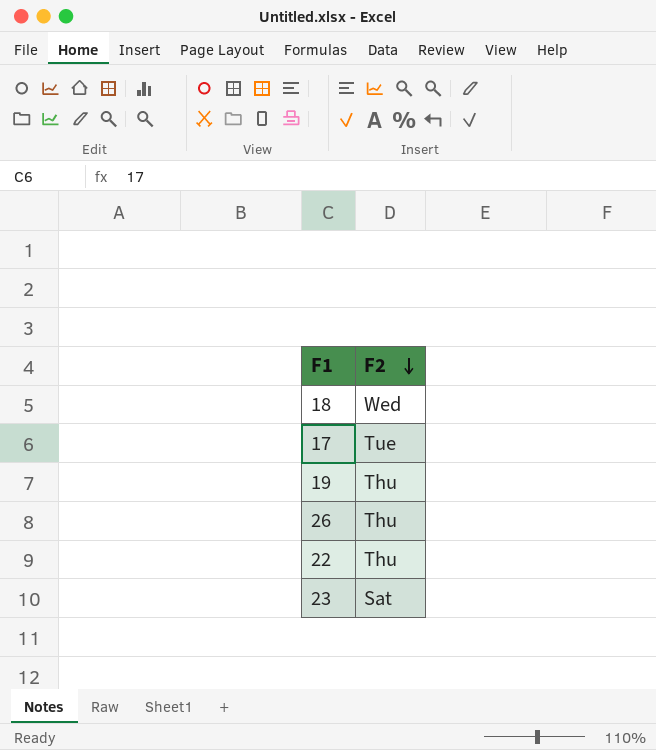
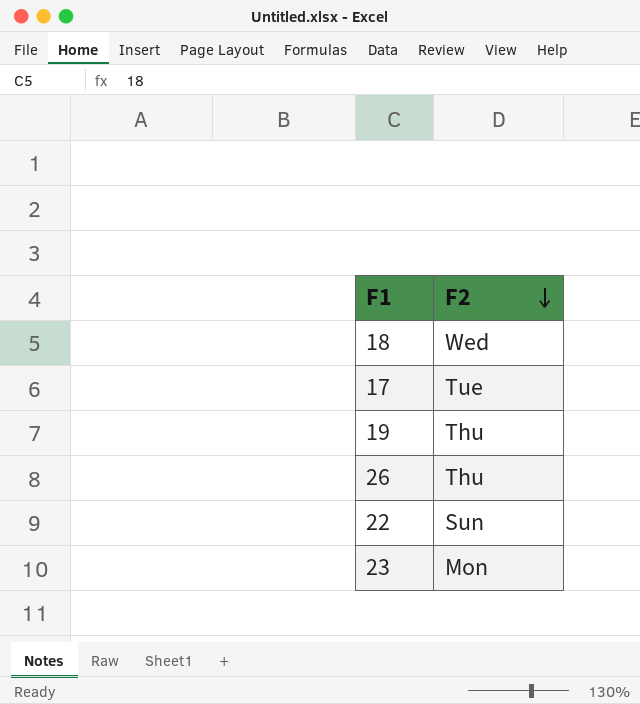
22 | F2: Thu -> Sun
23 | F2: Sat -> Mon

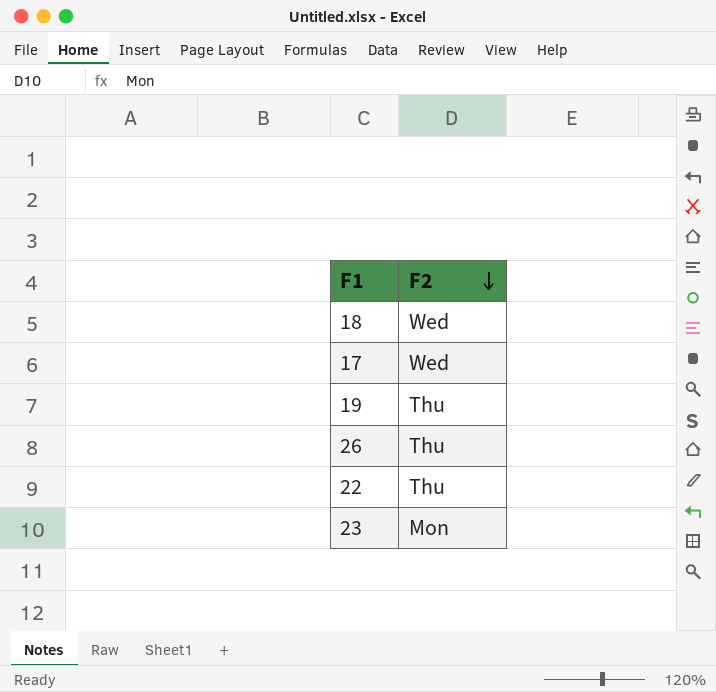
17 | F2: Tue -> Wed
22 | F2: Sun -> Thu

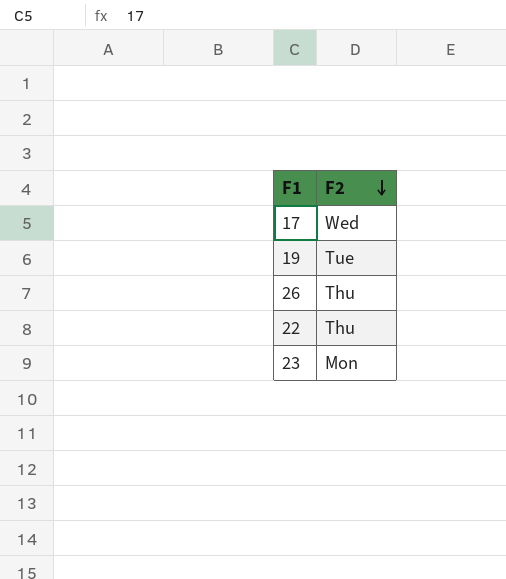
row 18: Wed -> none
19 | F2: Thu -> Tue

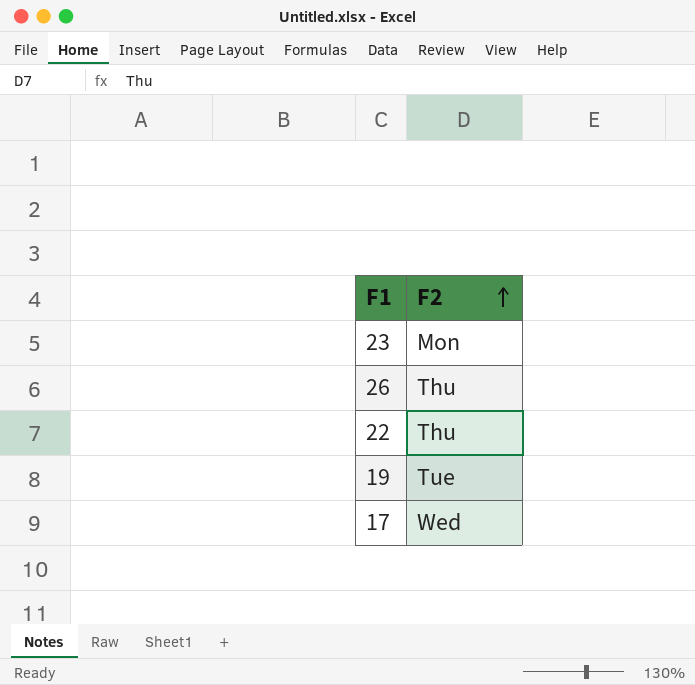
row order: F2 descending -> F2 ascending

